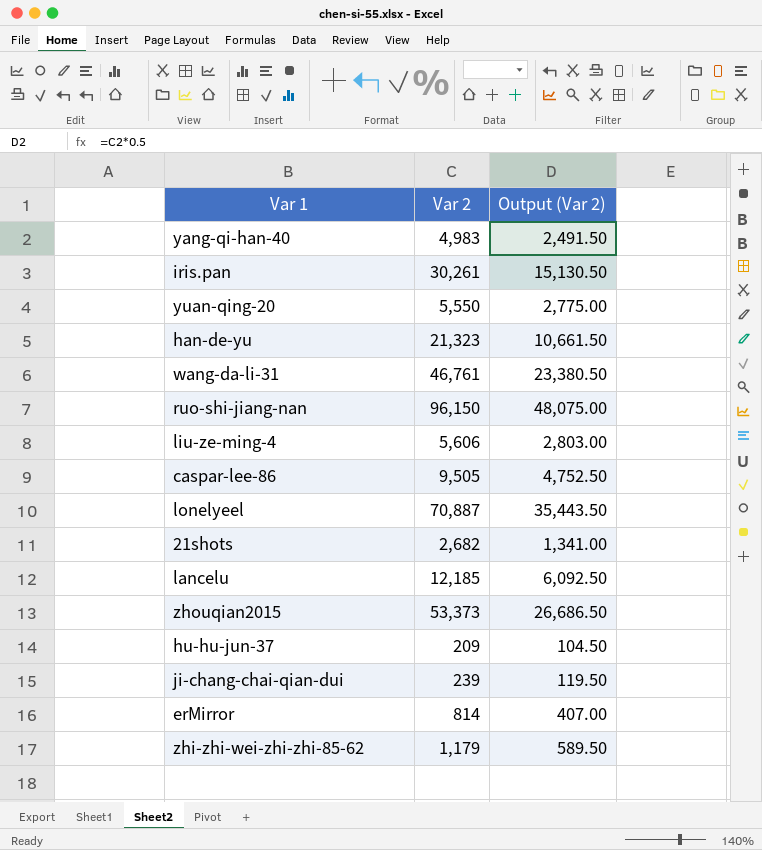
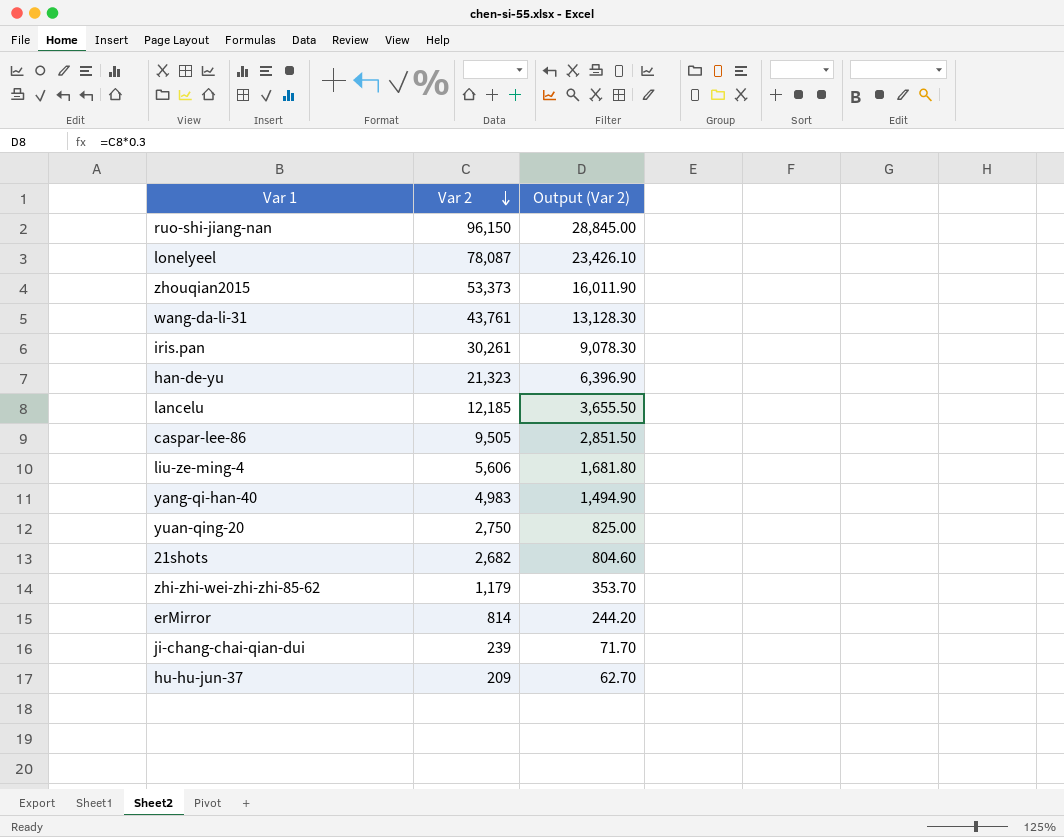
row order: none -> Var 2 descending
column Output (Var 2) | formula: [Var 2] * 0.5 -> [Var 2] * 0.3
lonelyeel | Var 2: 70,887 -> 78,087
wang-da-li-31 | Var 2: 46,761 -> 43,761
yuan-qing-20 | Var 2: 5,550 -> 2,750

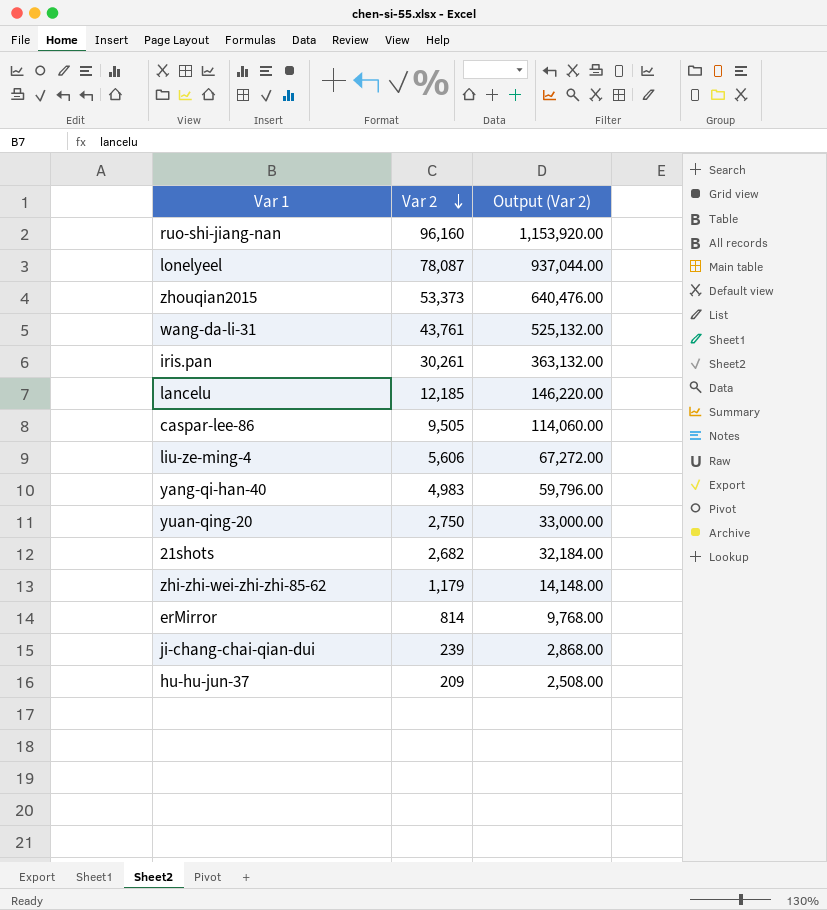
column Output (Var 2) | formula: [Var 2] * 0.3 -> [Var 2] * 12
row han-de-yu: 21,323 | 6,396.90 -> none
ruo-shi-jiang-nan | Var 2: 96,150 -> 96,160

